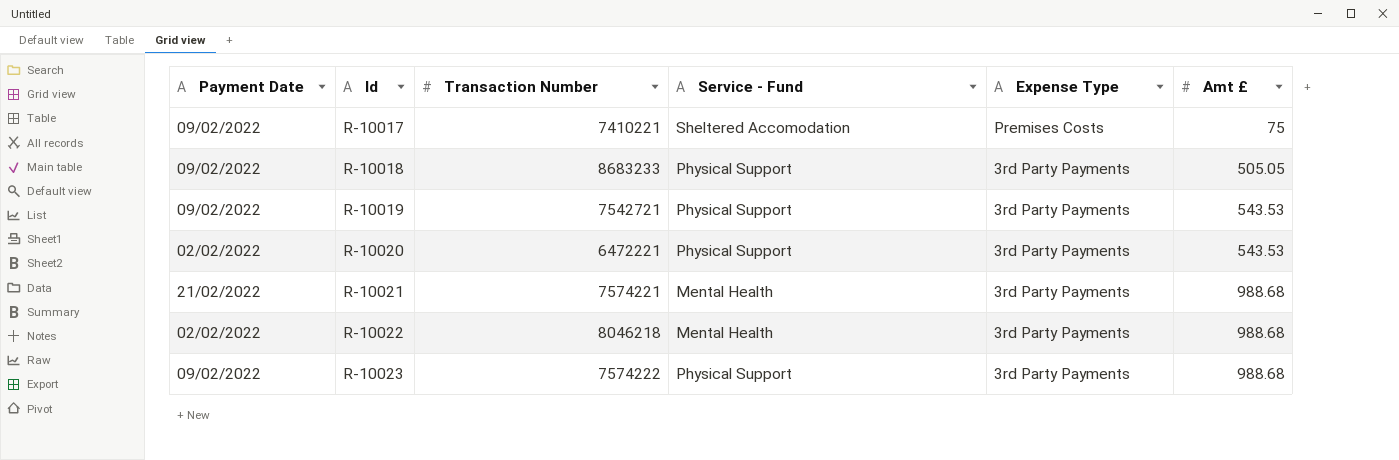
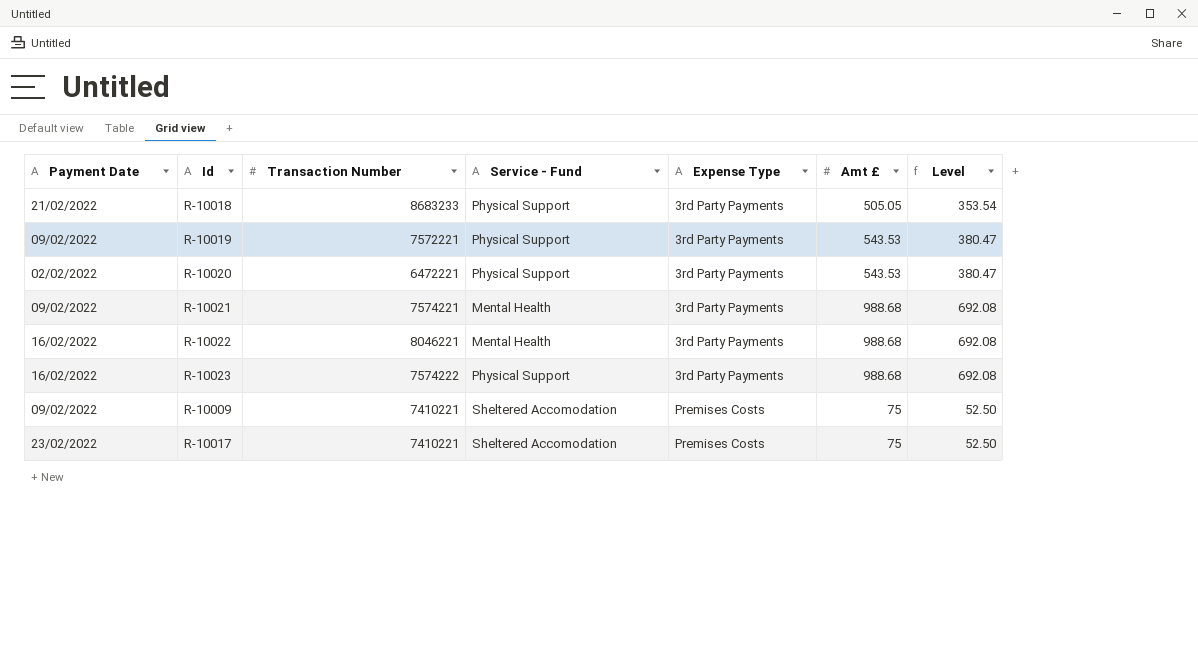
row order: Id ascending -> Expense Type ascending
column Level | formula: none -> [Amt £] * 0.7
R-10018 | Payment Date: 09/02/2022 -> 21/02/2022
R-10019 | Transaction Number: 7542721 -> 7572221
R-10021 | Payment Date: 21/02/2022 -> 09/02/2022
R-10022 | Payment Date: 02/02/2022 -> 16/02/2022
R-10022 | Transaction Number: 8046218 -> 8046221
R-10023 | Payment Date: 09/02/2022 -> 16/02/2022
row R-10009: none -> 09/02/2022 | 7410221 | Sheltered Accomodation | Premises Costs | 75 | 52.50
R-10017 | Payment Date: 09/02/2022 -> 23/02/2022

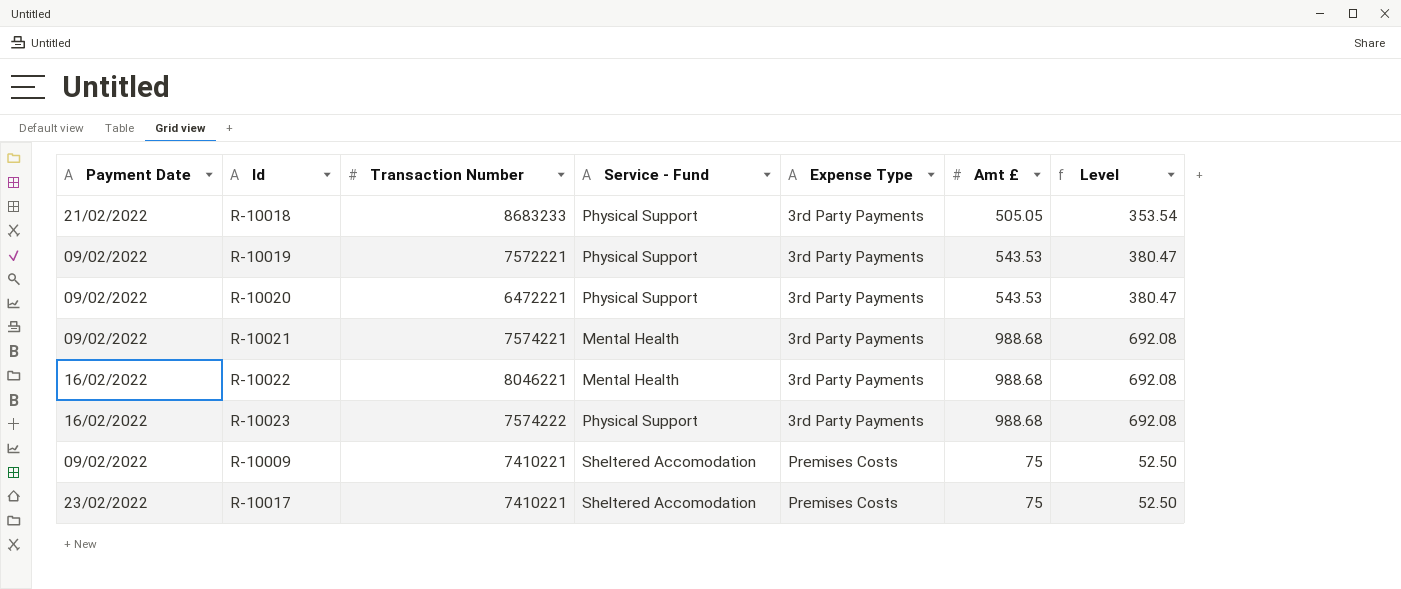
R-10020 | Payment Date: 02/02/2022 -> 09/02/2022

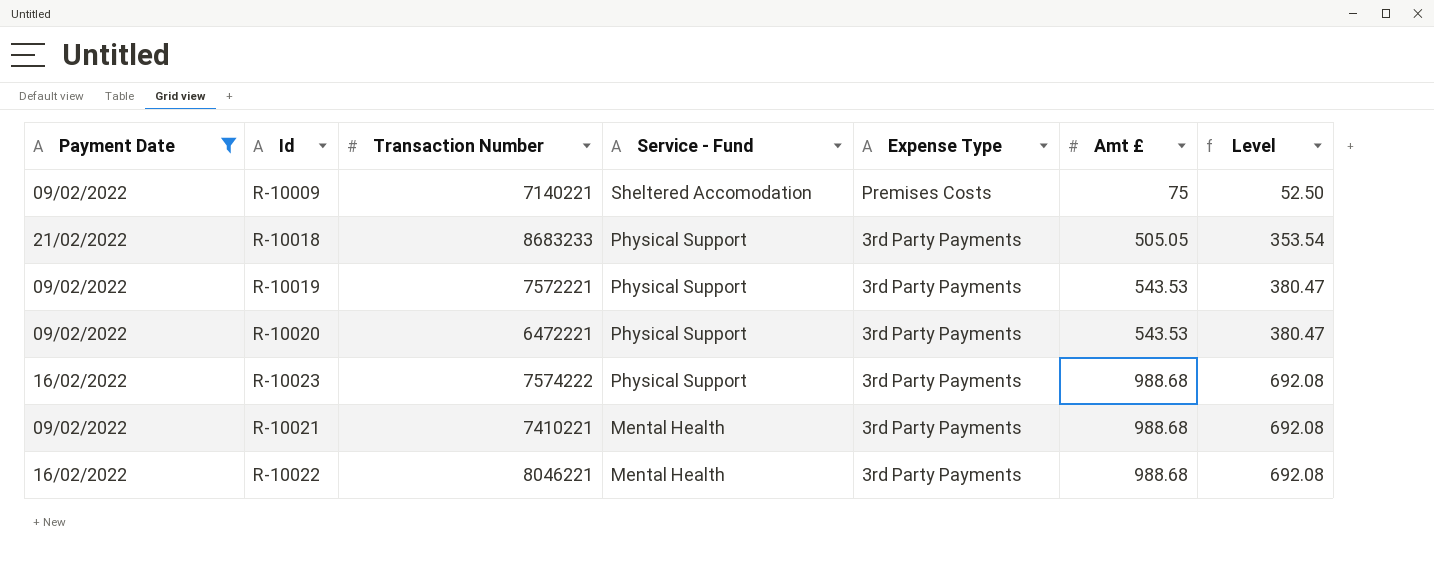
filter: none -> Payment Date != 23/02/2022
row order: Expense Type ascending -> Service - Fund descending
R-10009 | Transaction Number: 7410221 -> 7140221
R-10021 | Transaction Number: 7574221 -> 7410221

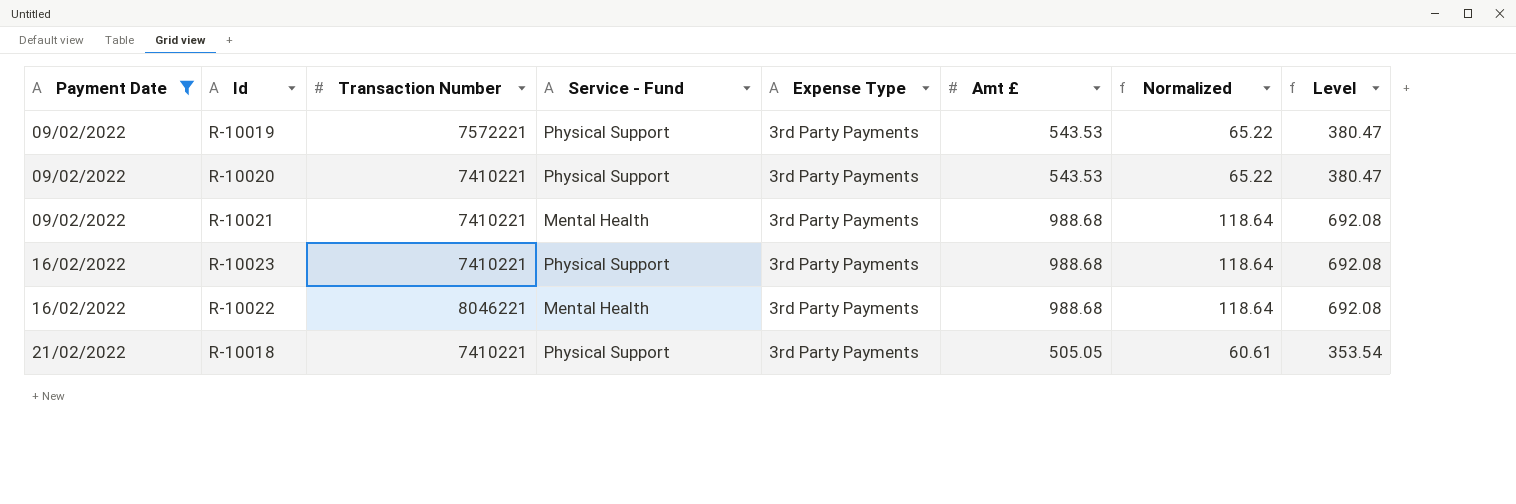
row order: Service - Fund descending -> Payment Date ascending
column Normalized | formula: none -> [Amt £] * 0.12
row R-10009: 09/02/2022 | 7140221 | Sheltered Accomodation | Premises Costs | 75 | 52.50 -> none
R-10020 | Transaction Number: 6472221 -> 7410221
R-10023 | Transaction Number: 7574222 -> 7410221
R-10018 | Transaction Number: 8683233 -> 7410221

